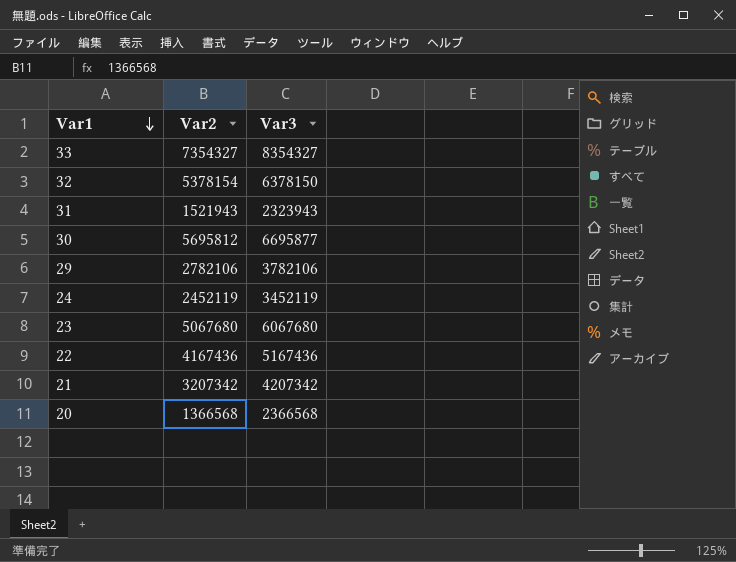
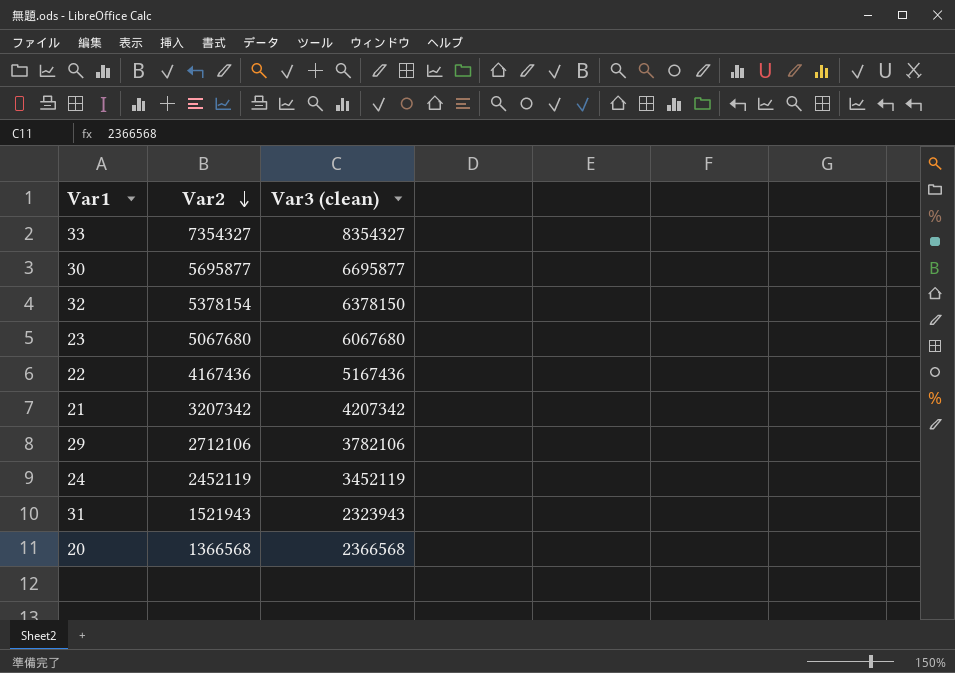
row order: Var1 descending -> Var2 descending
column name: Var3 -> Var3 (clean)
30 | Var2: 5695812 -> 5695877
29 | Var2: 2782106 -> 2712106

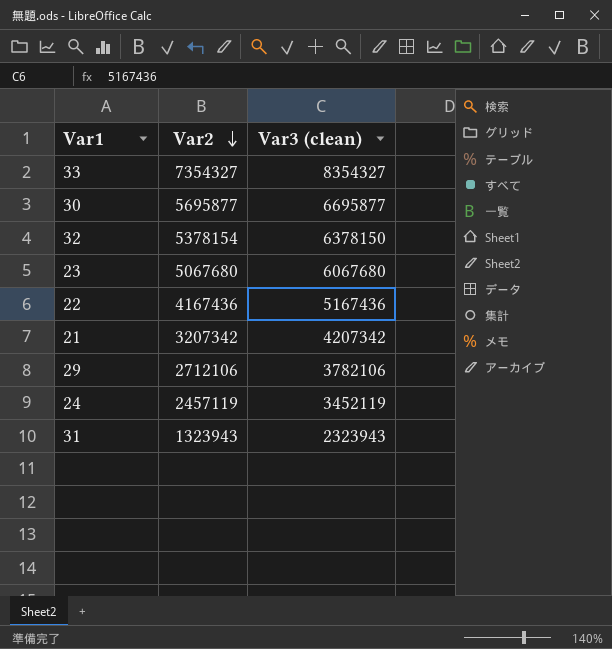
row 20: 1366568 | 2366568 -> none
24 | Var2: 2452119 -> 2457119
31 | Var2: 1521943 -> 1323943

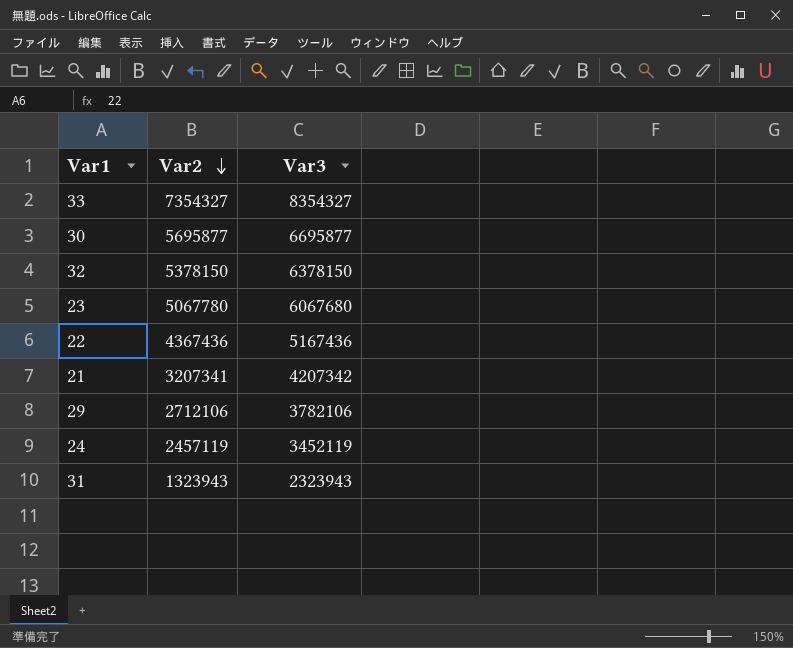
column name: Var3 (clean) -> Var3
32 | Var2: 5378154 -> 5378150
23 | Var2: 5067680 -> 5067780
22 | Var2: 4167436 -> 4367436
21 | Var2: 3207342 -> 3207341

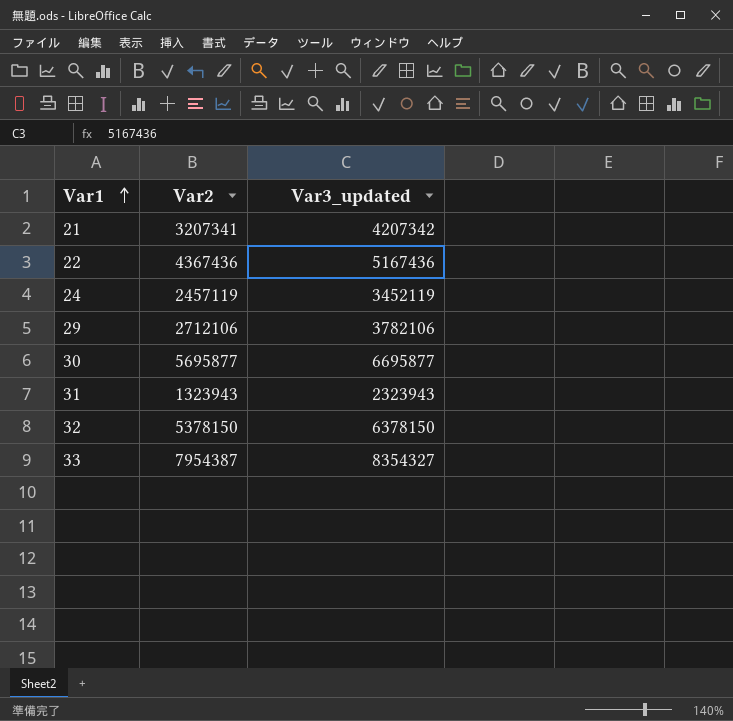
row order: Var2 descending -> Var1 ascending
column name: Var3 -> Var3_updated
row 23: 5067780 | 6067680 -> none
33 | Var2: 7354327 -> 7954387

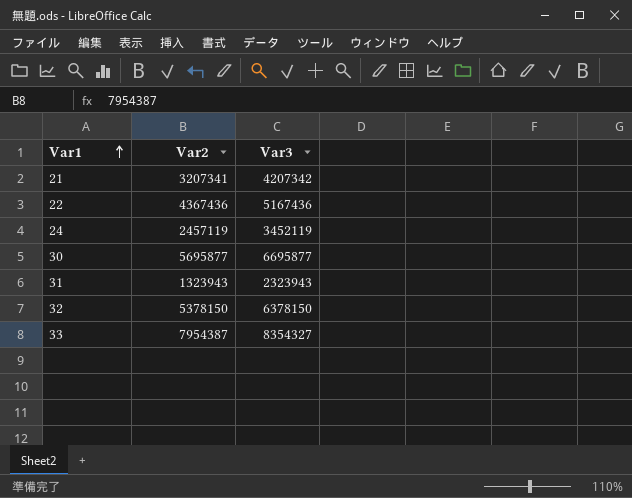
column name: Var3_updated -> Var3
row 29: 2712106 | 3782106 -> none

